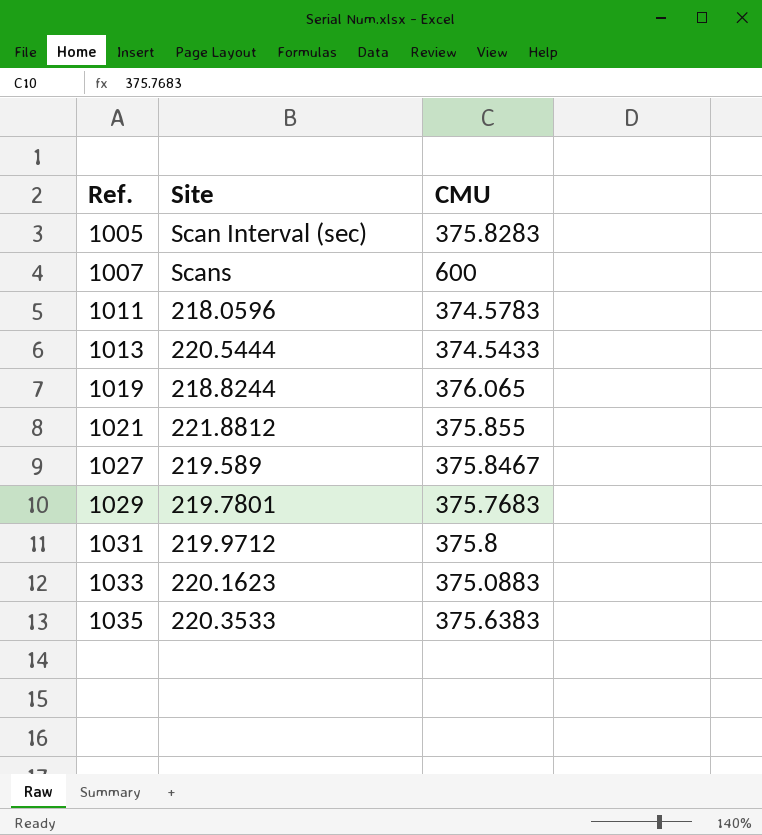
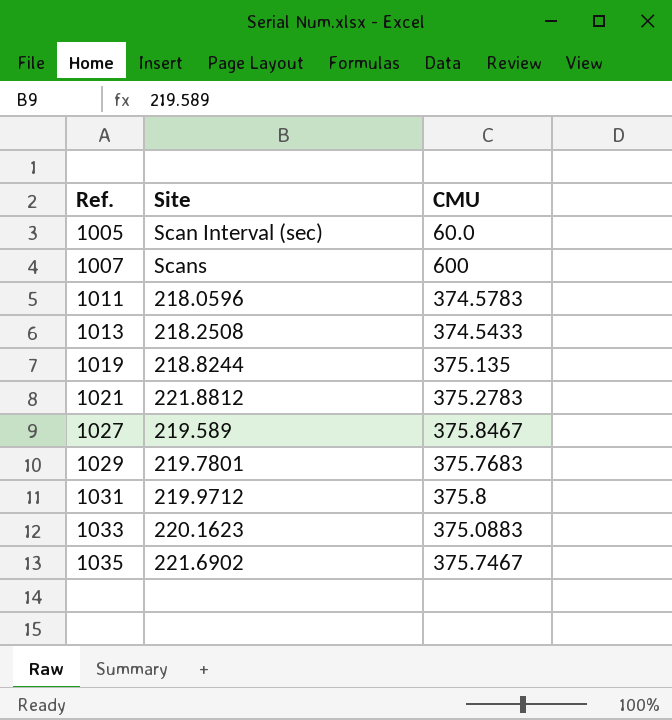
1005 | CMU: 375.8283 -> 60.0
1013 | Site: 220.5444 -> 218.2508
1019 | CMU: 376.065 -> 375.135
1021 | CMU: 375.855 -> 375.2783
1035 | Site: 220.3533 -> 221.6902
1035 | CMU: 375.6383 -> 375.7467

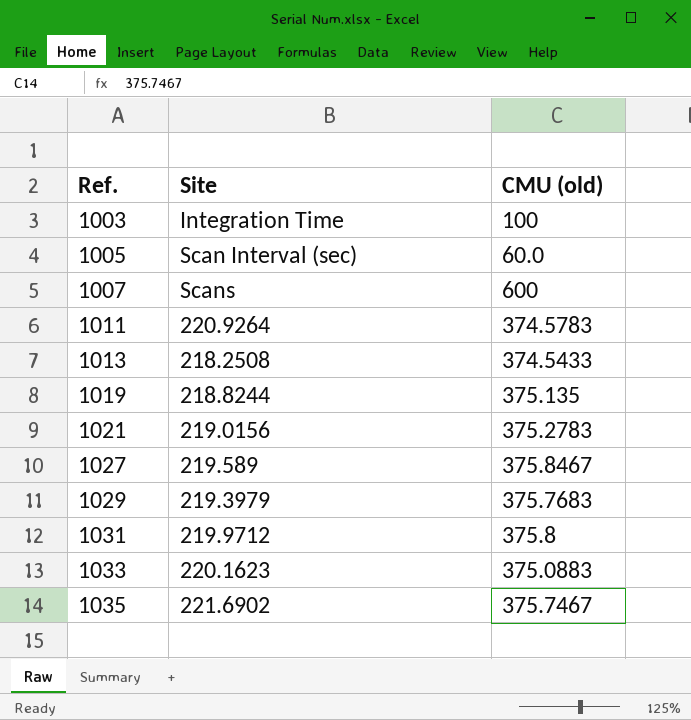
column name: CMU -> CMU (old)
row 1003: none -> Integration Time | 100
1011 | Site: 218.0596 -> 220.9264
1021 | Site: 221.8812 -> 219.0156
1029 | Site: 219.7801 -> 219.3979

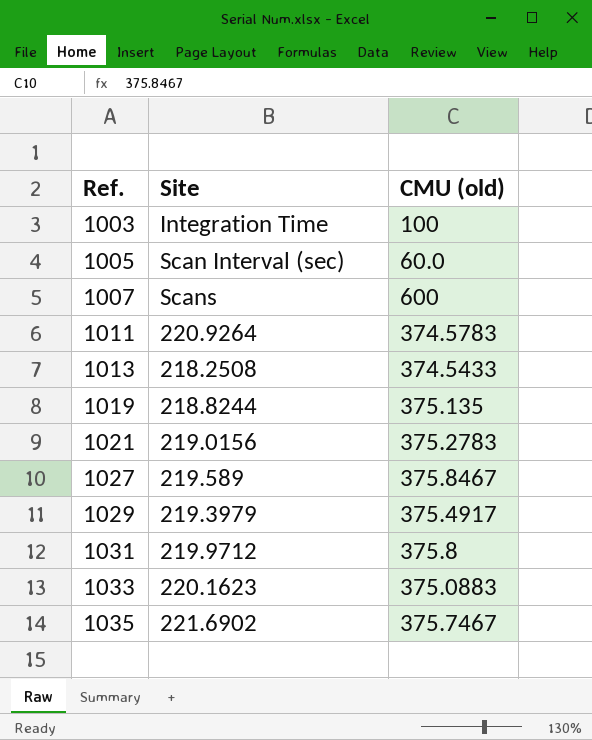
1029 | CMU (old): 375.7683 -> 375.4917

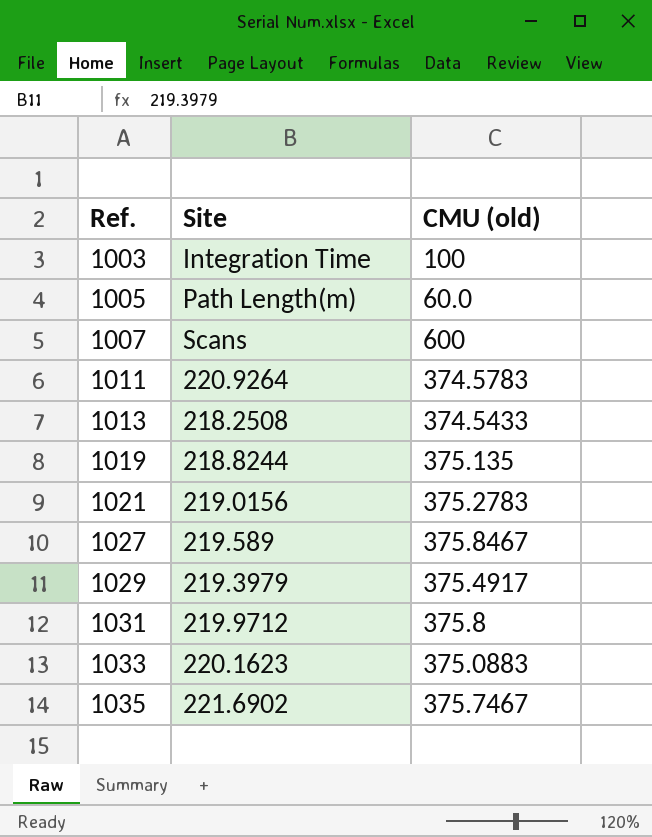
1005 | Site: Scan Interval (sec) -> Path Length(m)

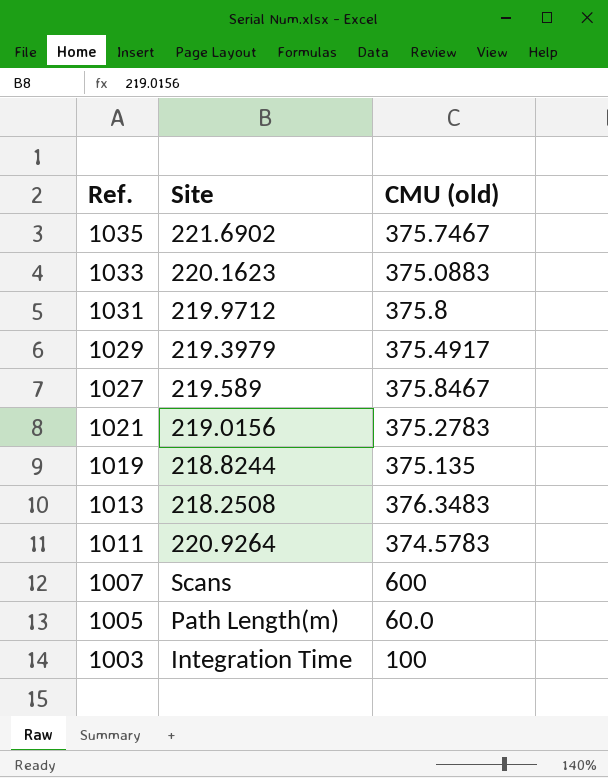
row order: Ref. ascending -> Ref. descending
1013 | CMU (old): 374.5433 -> 376.3483

